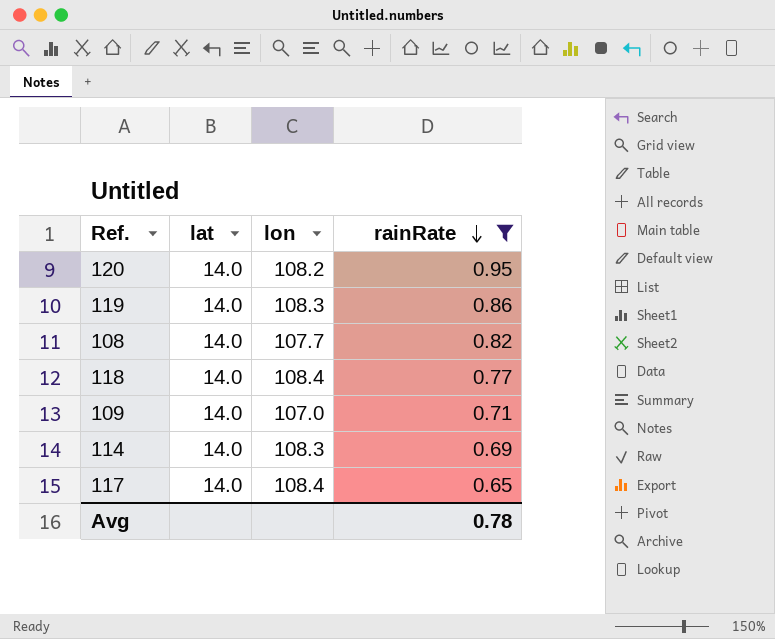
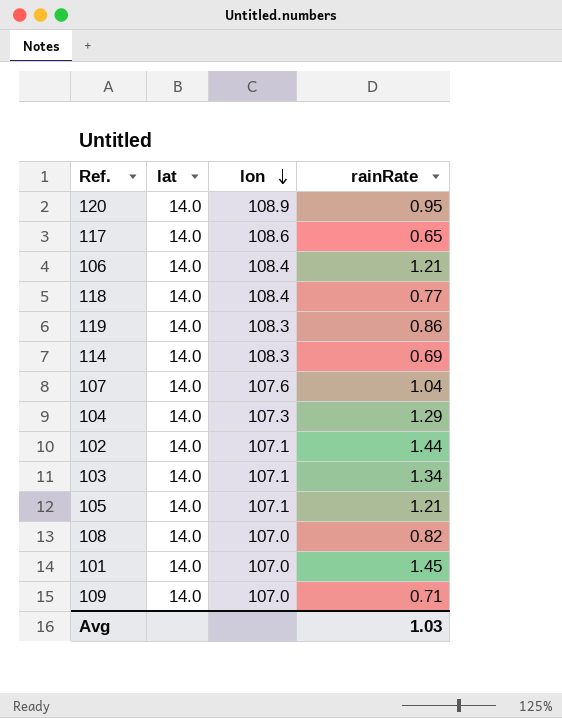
filter: rainRate <= 0.95 -> none
row order: rainRate descending -> lon descending
120 | lon: 108.2 -> 108.9
117 | lon: 108.4 -> 108.6
108 | lon: 107.7 -> 107.0
Avg | rainRate: 0.78 -> 1.03

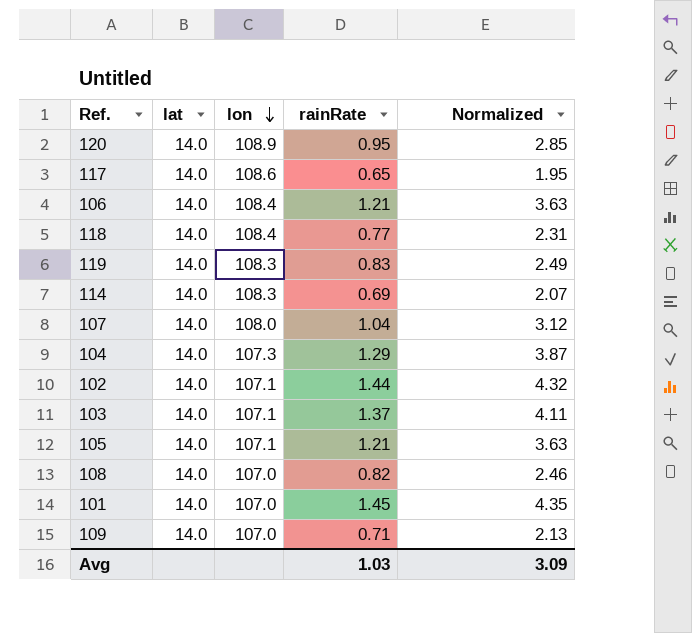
column Normalized | formula: none -> [rainRate] * 3
119 | rainRate: 0.86 -> 0.83
107 | lon: 107.6 -> 108.0
103 | rainRate: 1.34 -> 1.37

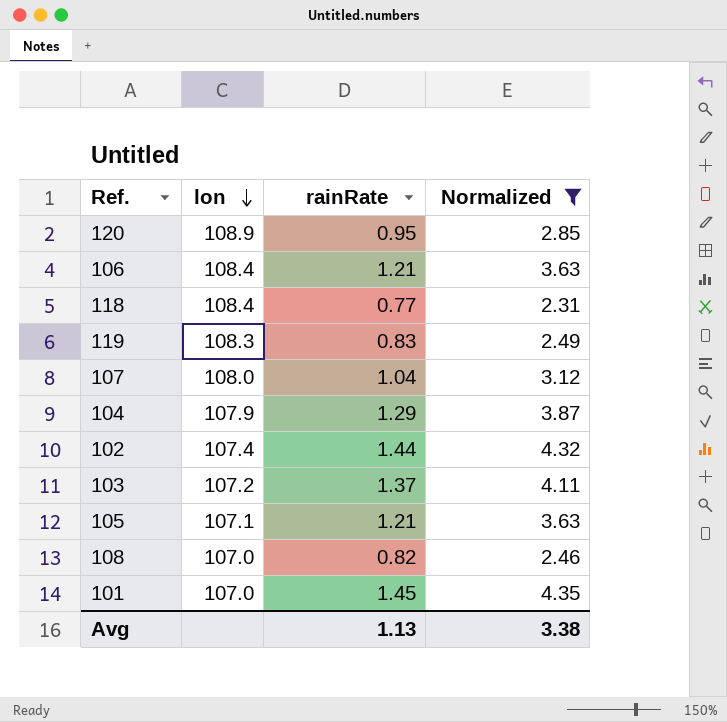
filter: none -> Normalized >= 2.31
column lat | position: 2 -> none
104 | lon: 107.3 -> 107.9
102 | lon: 107.1 -> 107.4
103 | lon: 107.1 -> 107.2
Avg | rainRate: 1.03 -> 1.13
Avg | Normalized: 3.09 -> 3.38

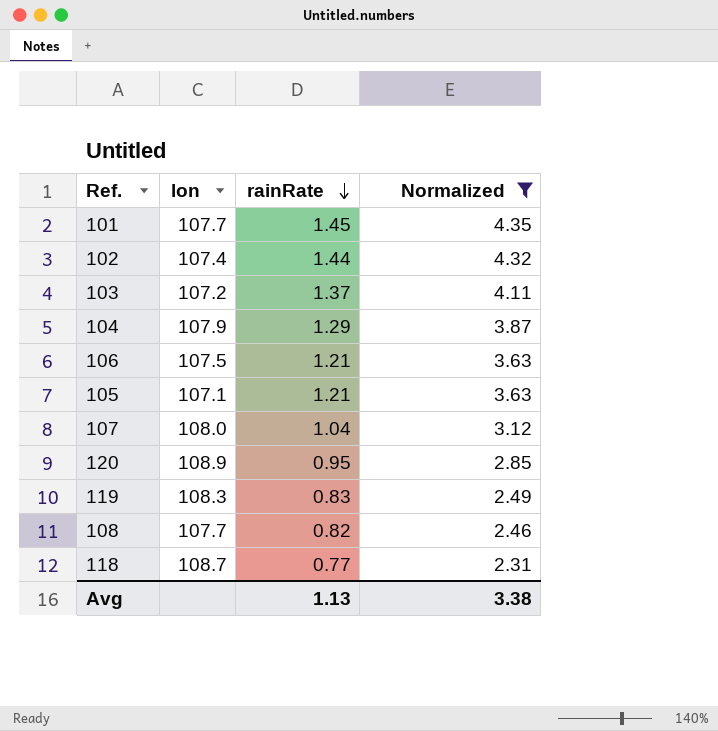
row order: lon descending -> rainRate descending
101 | lon: 107.0 -> 107.7
106 | lon: 108.4 -> 107.5
108 | lon: 107.0 -> 107.7
118 | lon: 108.4 -> 108.7

